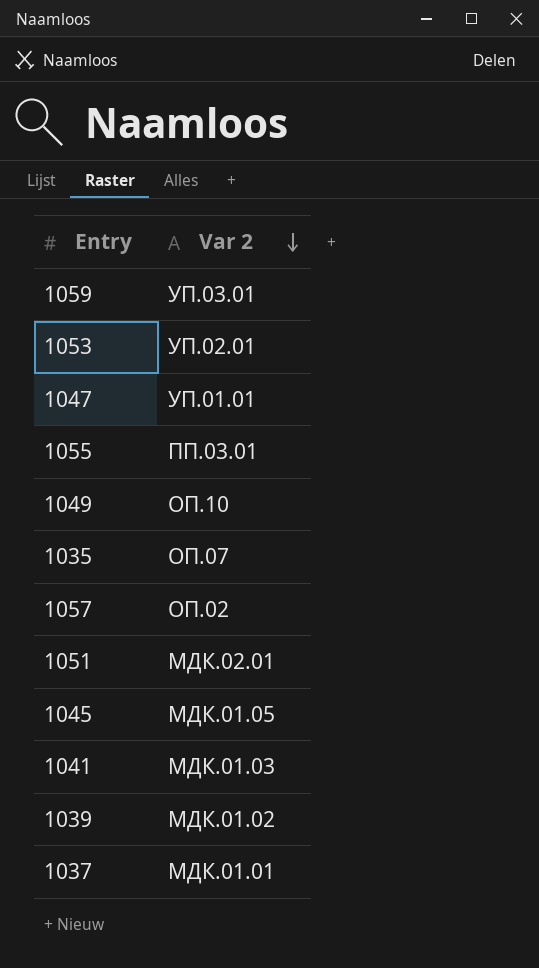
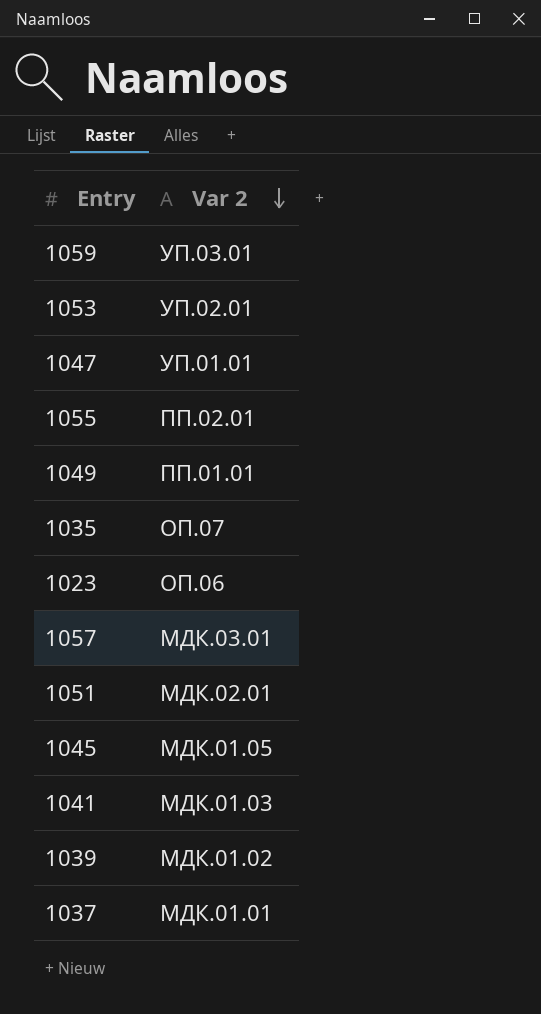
1055 | Var 2: ПП.03.01 -> ПП.02.01
1049 | Var 2: ОП.10 -> ПП.01.01
row 1023: none -> ОП.06
1057 | Var 2: ОП.02 -> МДК.03.01

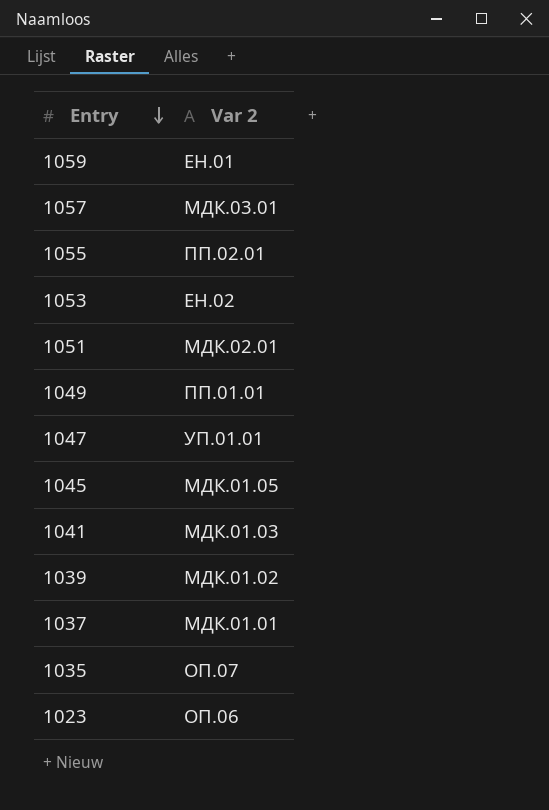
row order: Var 2 descending -> Entry descending
1059 | Var 2: УП.03.01 -> ЕН.01
1053 | Var 2: УП.02.01 -> ЕН.02

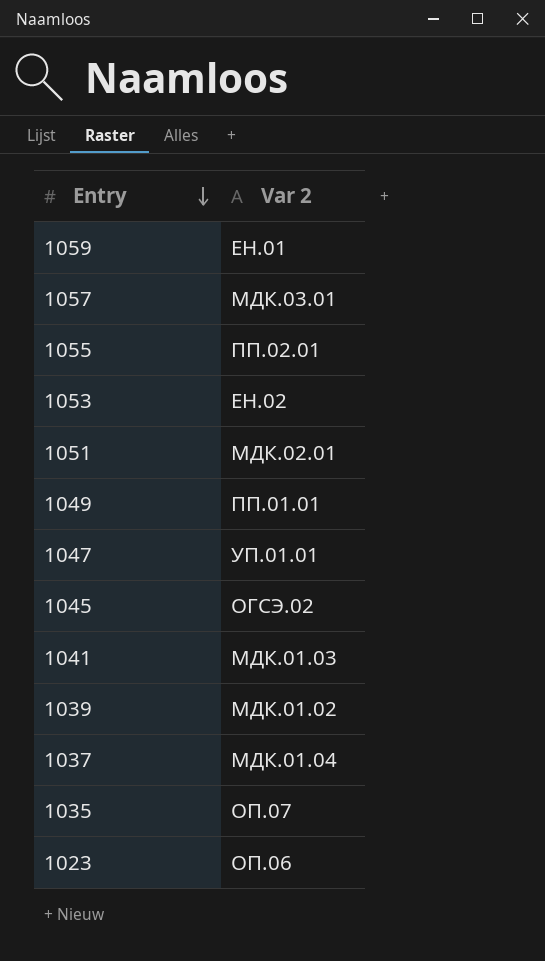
1045 | Var 2: МДК.01.05 -> ОГСЭ.02
1037 | Var 2: МДК.01.01 -> МДК.01.04

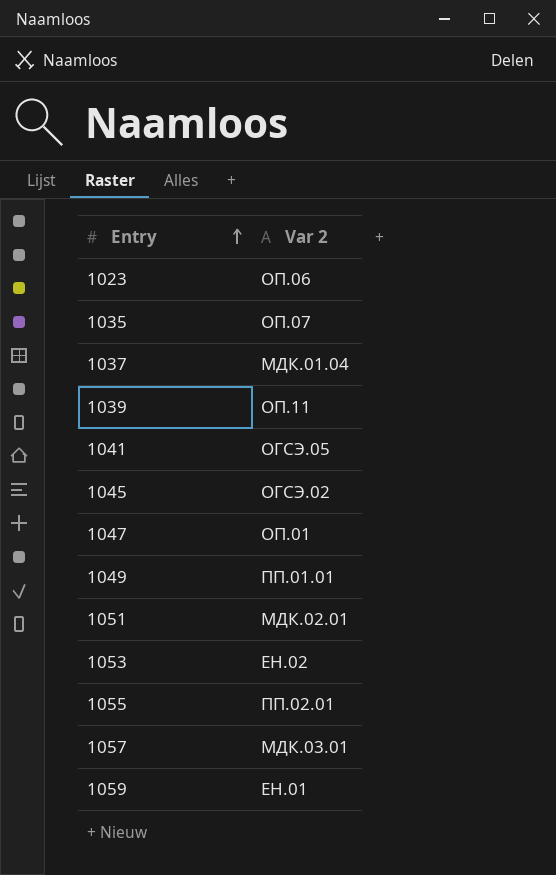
row order: Entry descending -> Entry ascending
1039 | Var 2: МДК.01.02 -> ОП.11
1041 | Var 2: МДК.01.03 -> ОГСЭ.05
1047 | Var 2: УП.01.01 -> ОП.01

